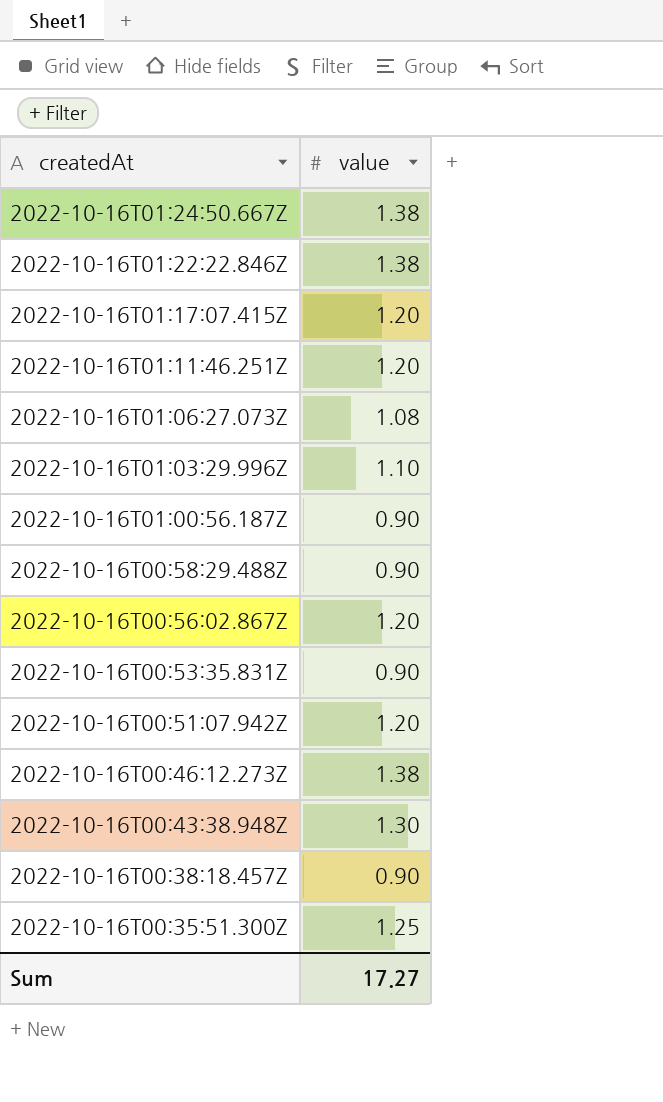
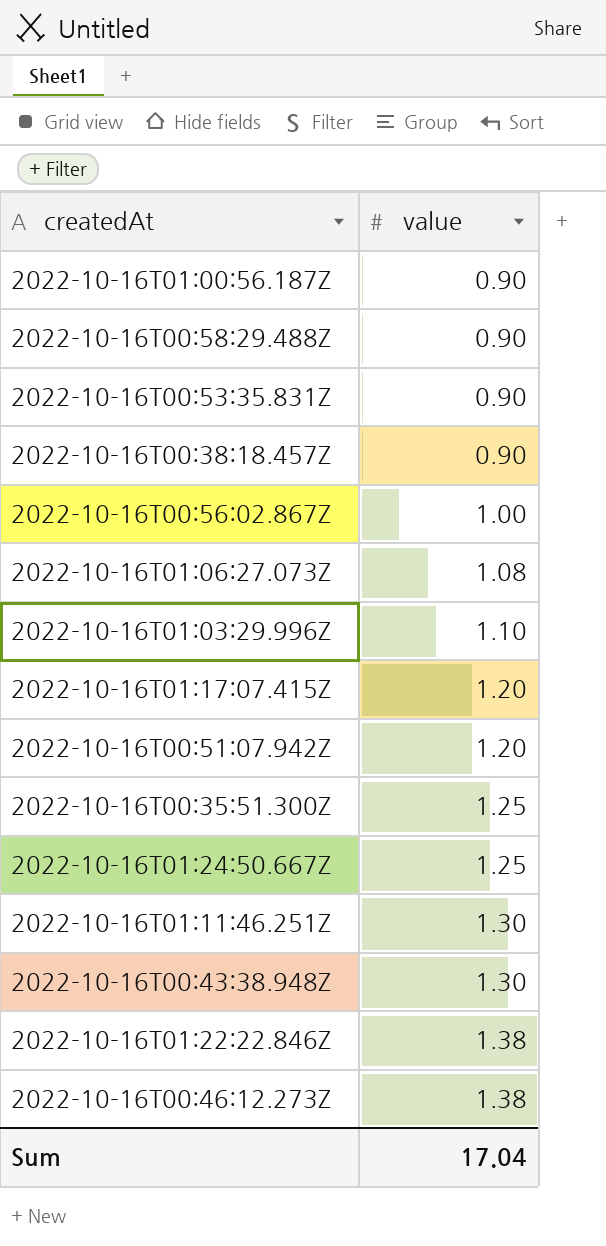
row order: createdAt descending -> value ascending
2022-10-16T00:56:02.867Z | value: 1.20 -> 1.00
2022-10-16T01:24:50.667Z | value: 1.38 -> 1.25
2022-10-16T01:11:46.251Z | value: 1.20 -> 1.30
Sum | value: 17.27 -> 17.04

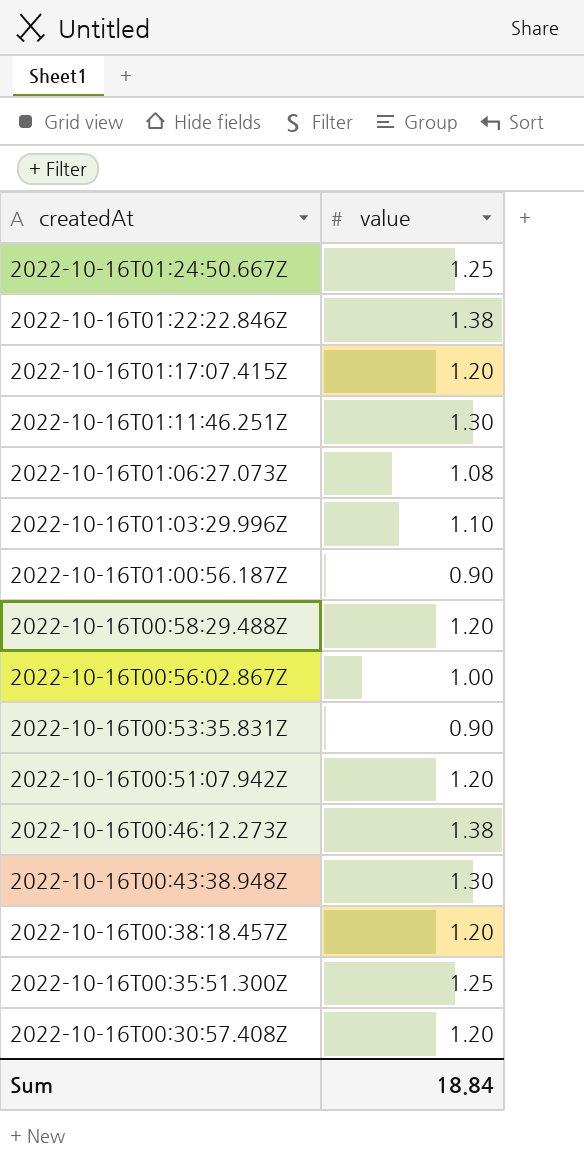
row order: value ascending -> createdAt descending
2022-10-16T00:58:29.488Z | value: 0.90 -> 1.20
2022-10-16T00:38:18.457Z | value: 0.90 -> 1.20
row 2022-10-16T00:30:57.408Z: none -> 1.20
Sum | value: 17.04 -> 18.84

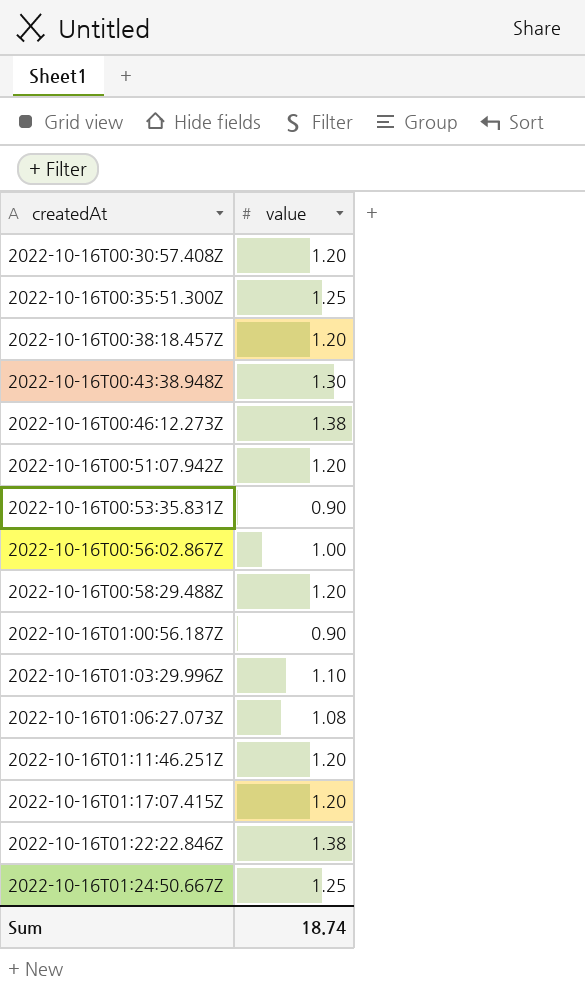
row order: createdAt descending -> createdAt ascending
2022-10-16T01:11:46.251Z | value: 1.30 -> 1.20
Sum | value: 18.84 -> 18.74

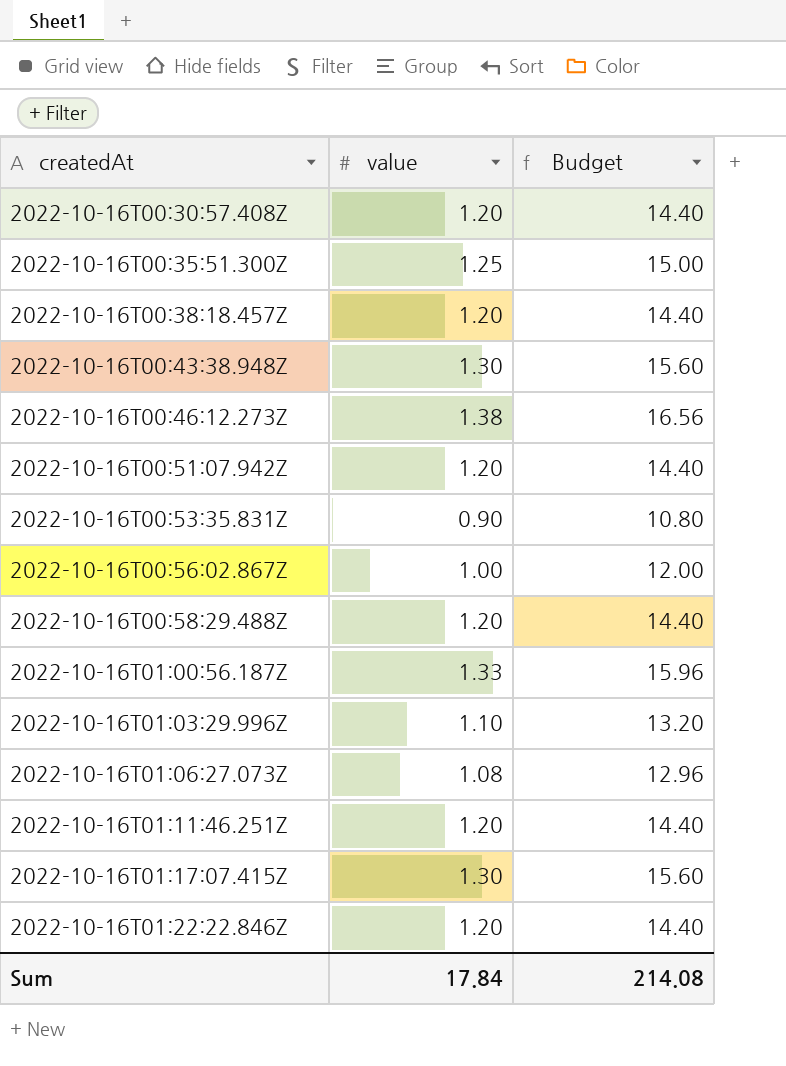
column Budget | formula: none -> [value] * 12
row 2022-10-16T01:24:50.667Z: 1.25 -> none
2022-10-16T01:00:56.187Z | value: 0.90 -> 1.33
2022-10-16T01:17:07.415Z | value: 1.20 -> 1.30
2022-10-16T01:22:22.846Z | value: 1.38 -> 1.20
Sum | value: 18.74 -> 17.84

